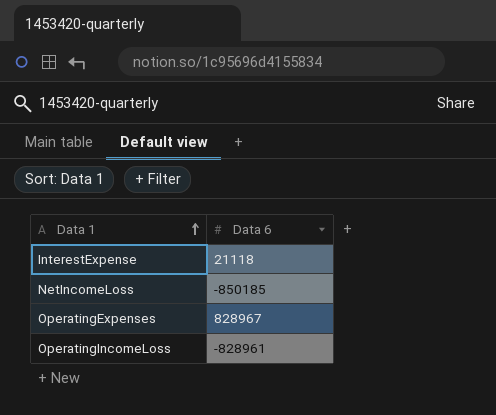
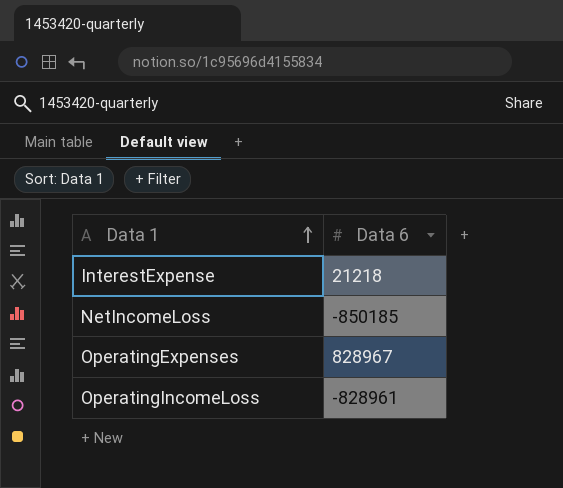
InterestExpense | Data 6: 21118 -> 21218

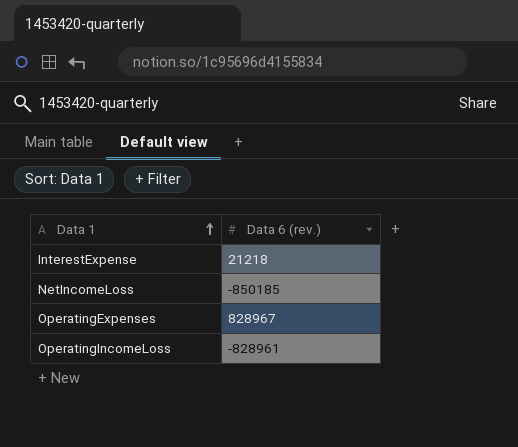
column name: Data 6 -> Data 6 (rev.)

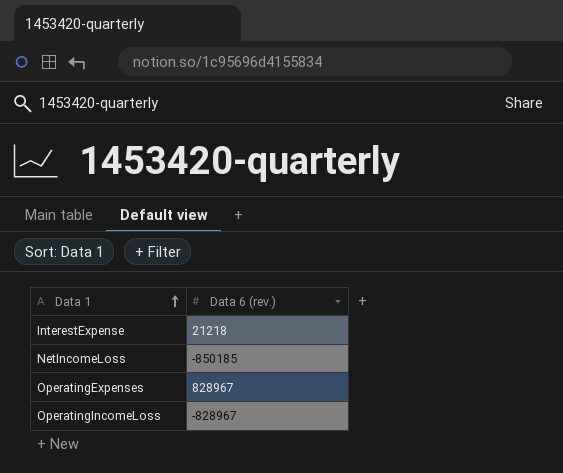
OperatingIncomeLoss | Data 6 (rev.): -828961 -> -828967

